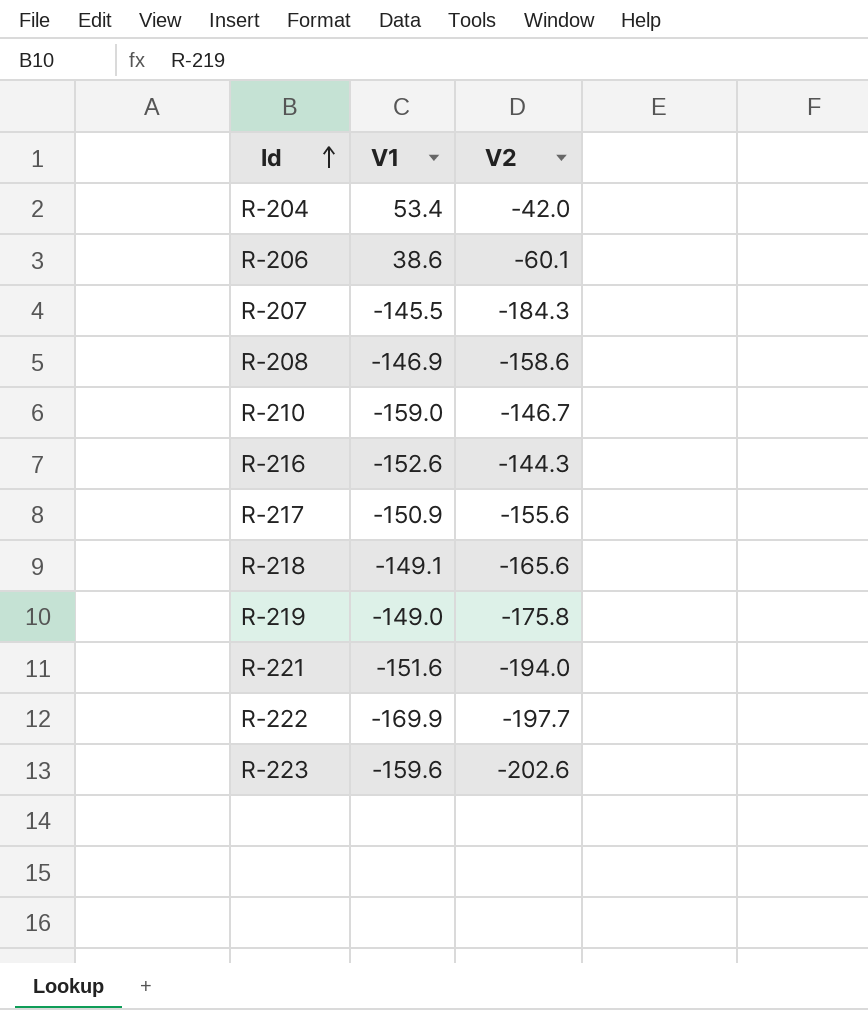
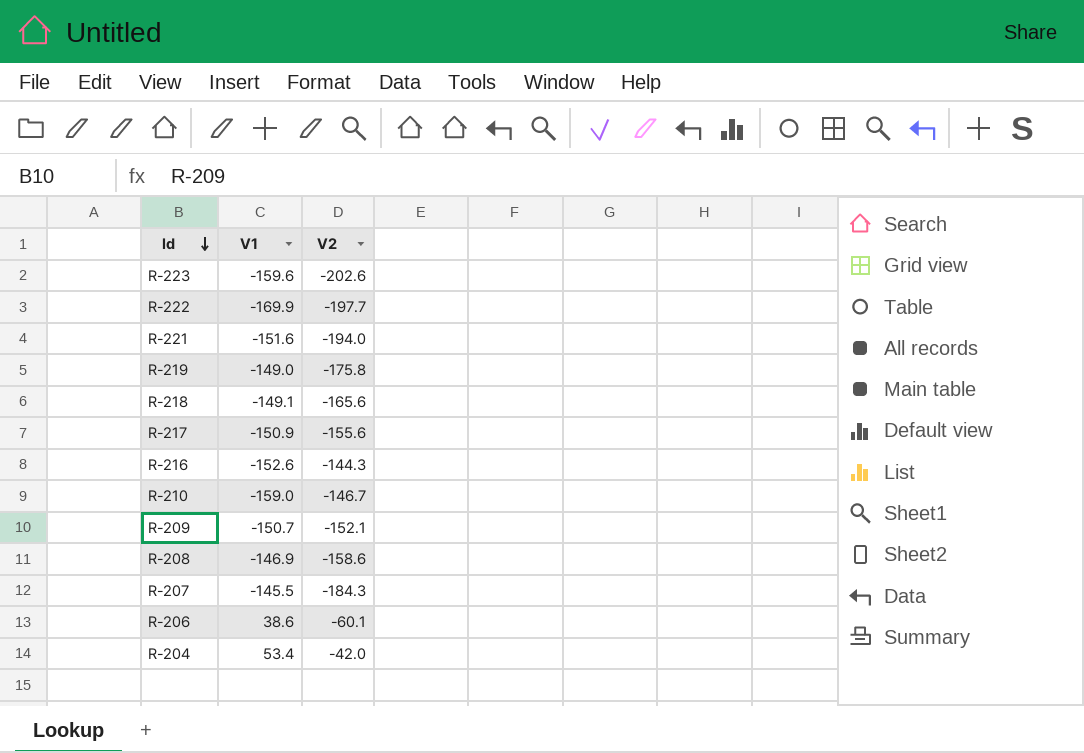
row order: Id ascending -> Id descending
row R-209: none -> -150.7 | -152.1

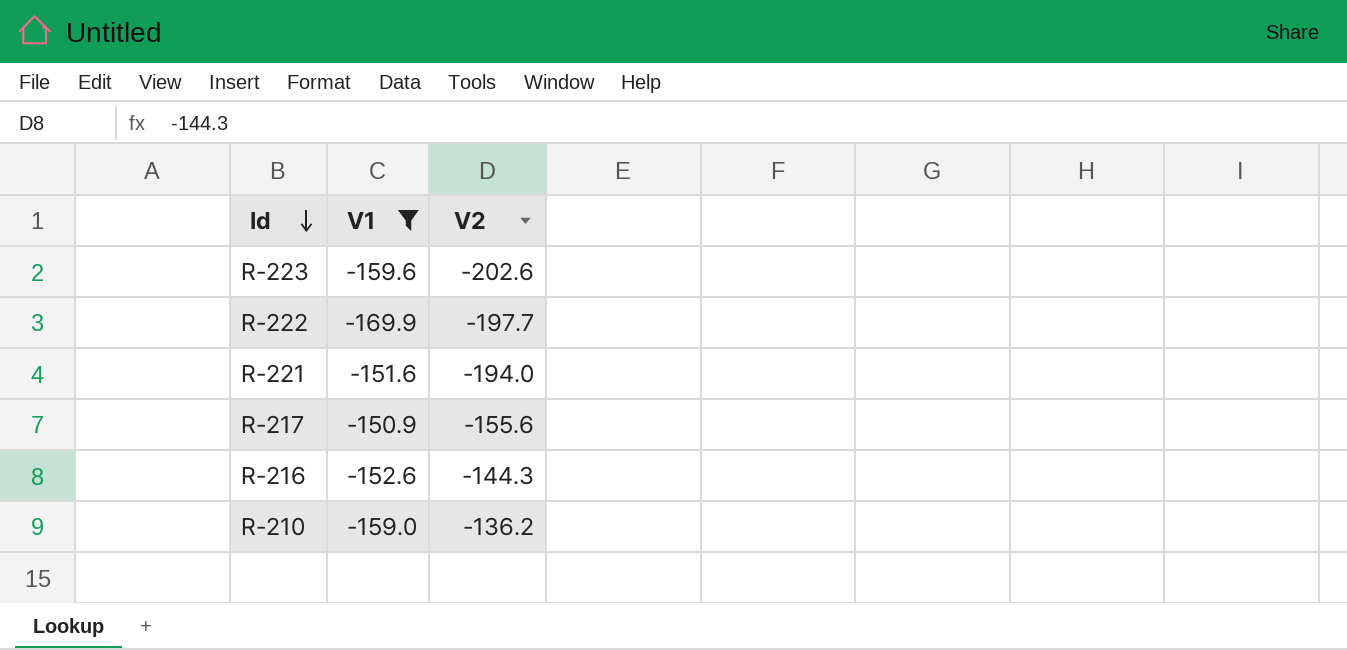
filter: none -> V1 <= -150.9
R-210 | V2: -146.7 -> -136.2

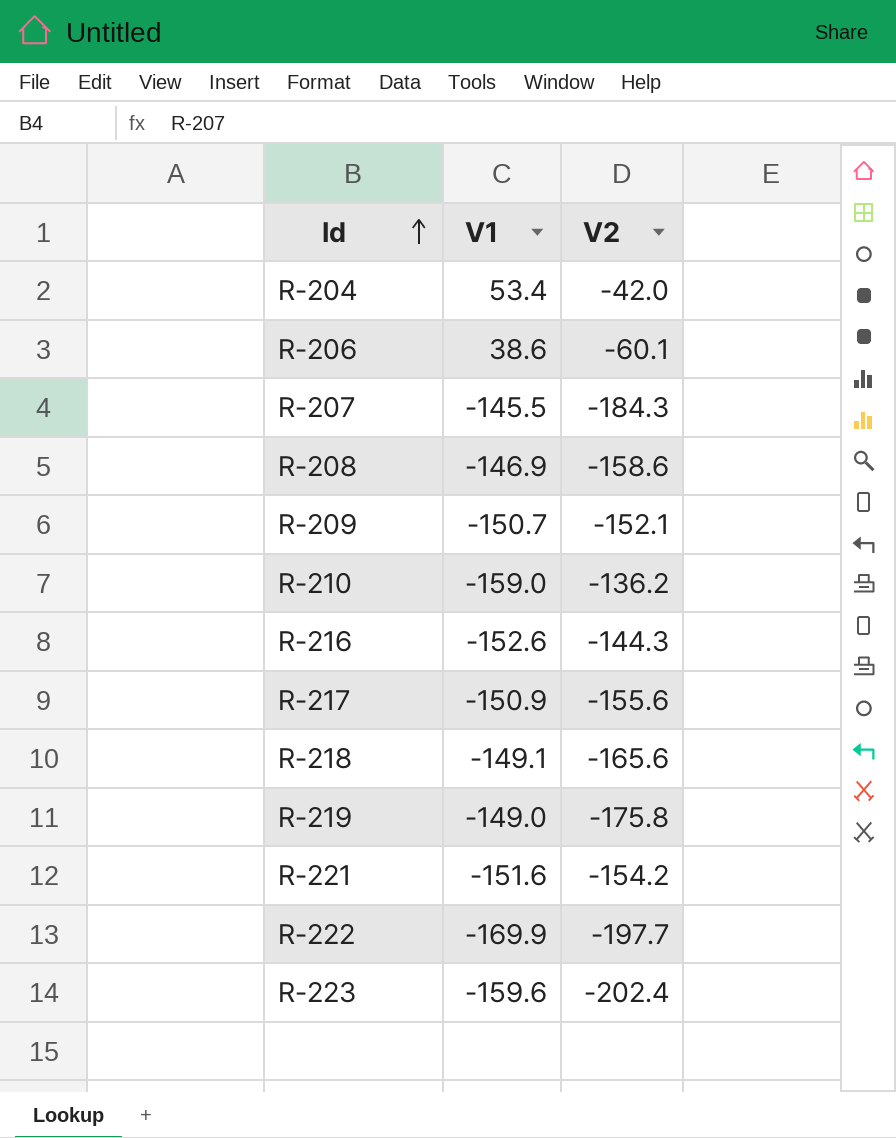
filter: V1 <= -150.9 -> none
row order: Id descending -> Id ascending
R-221 | V2: -194.0 -> -154.2
R-223 | V2: -202.6 -> -202.4

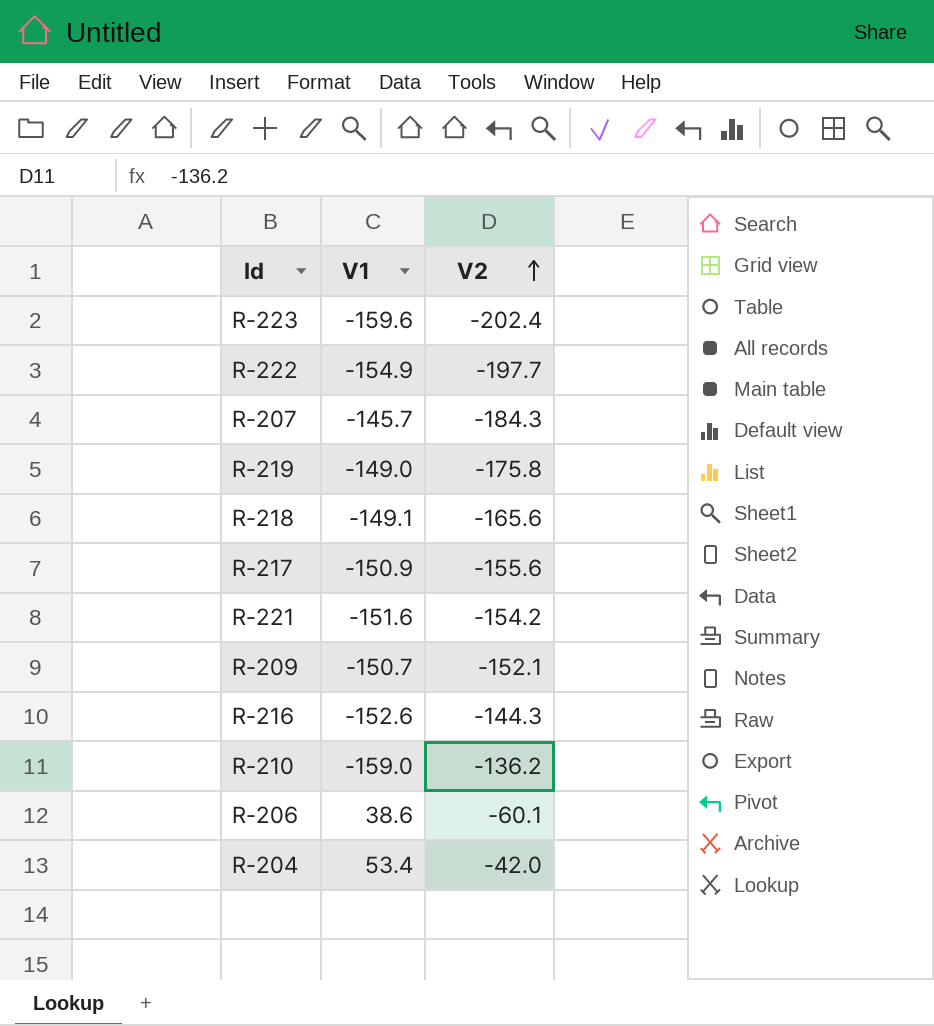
row order: Id ascending -> V2 ascending
row R-208: -146.9 | -158.6 -> none
R-222 | V1: -169.9 -> -154.9
R-207 | V1: -145.5 -> -145.7

